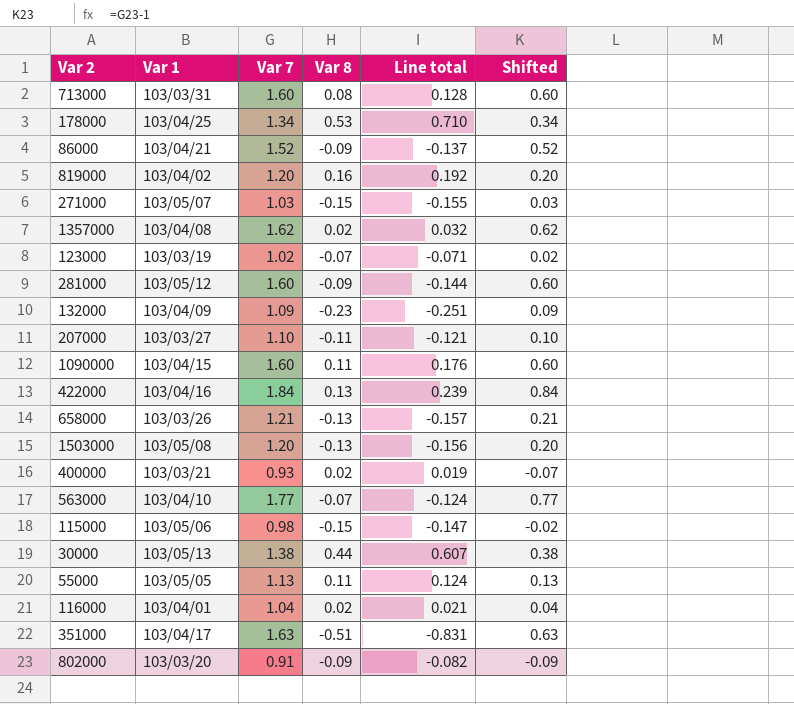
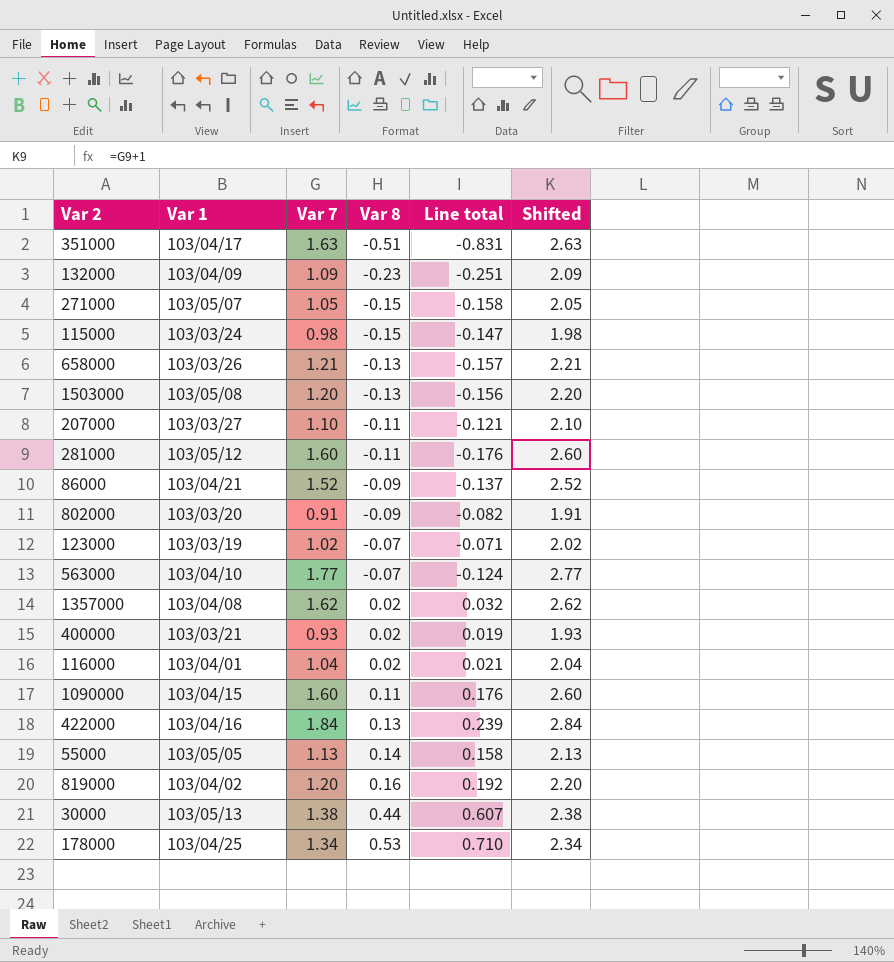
row order: none -> Var 8 ascending
column Shifted | formula: [Var 7] - 1 -> [Var 7] + 1
row 713000: 103/03/31 | 1.60 | 0.08 | 0.128 | 0.60 -> none
271000 | Var 7: 1.03 -> 1.05
271000 | Line total: -0.155 -> -0.158
115000 | Var 1: 103/05/06 -> 103/03/24
281000 | Var 8: -0.09 -> -0.11
281000 | Line total: -0.144 -> -0.176
55000 | Var 8: 0.11 -> 0.14
55000 | Line total: 0.124 -> 0.158

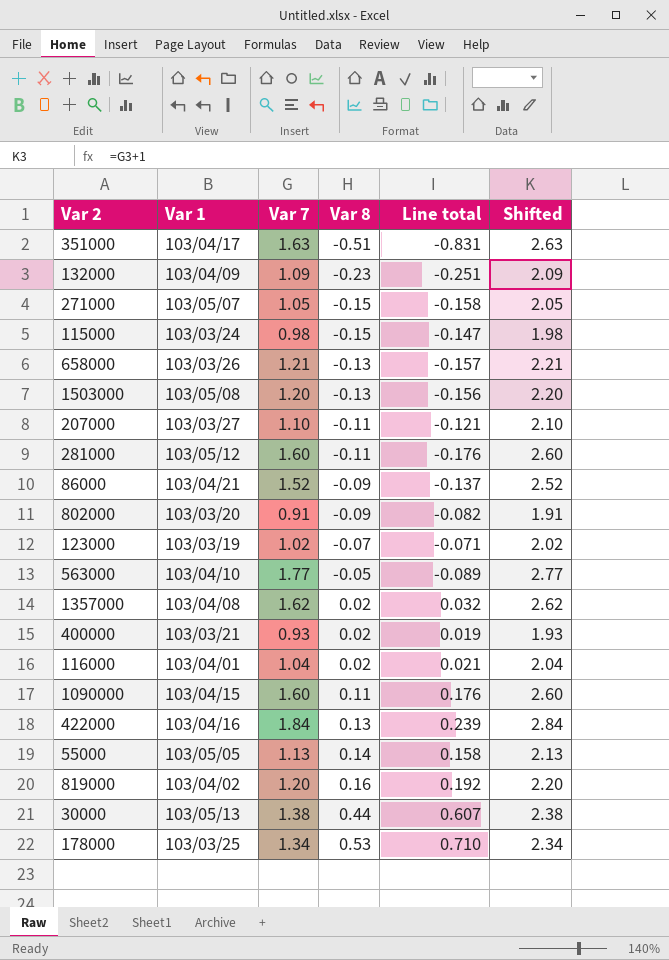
563000 | Var 8: -0.07 -> -0.05
563000 | Line total: -0.124 -> -0.089
178000 | Var 1: 103/04/25 -> 103/03/25

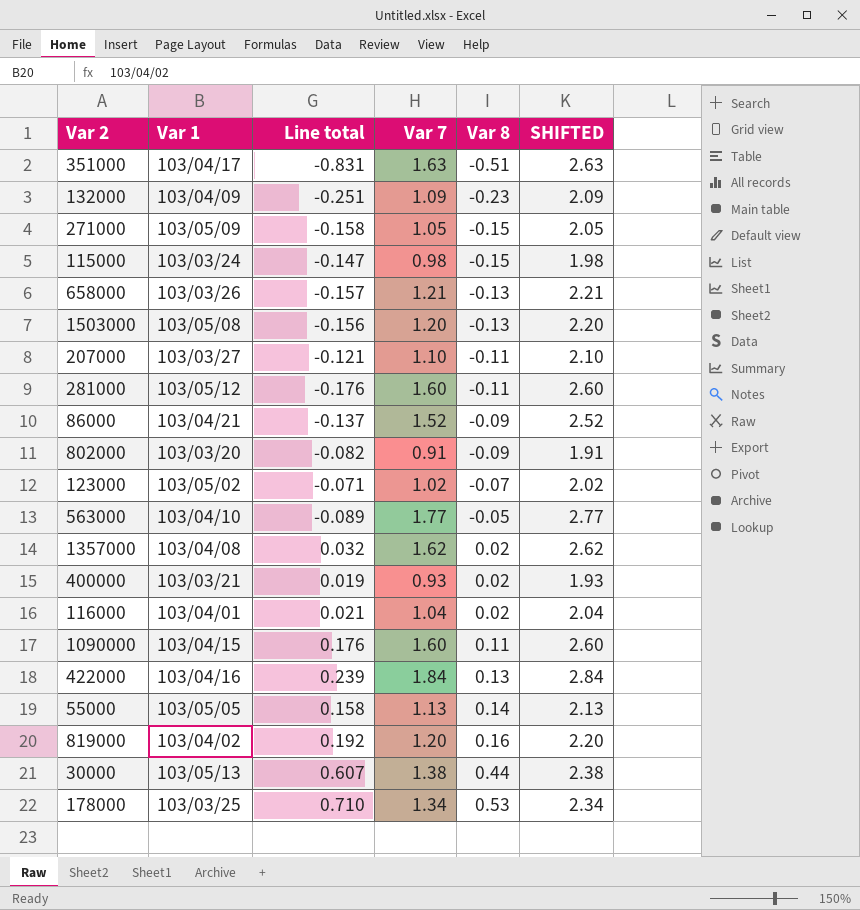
column Line total | position: 5 -> 3
column name: Shifted -> SHIFTED
271000 | Var 1: 103/05/07 -> 103/05/09
123000 | Var 1: 103/03/19 -> 103/05/02

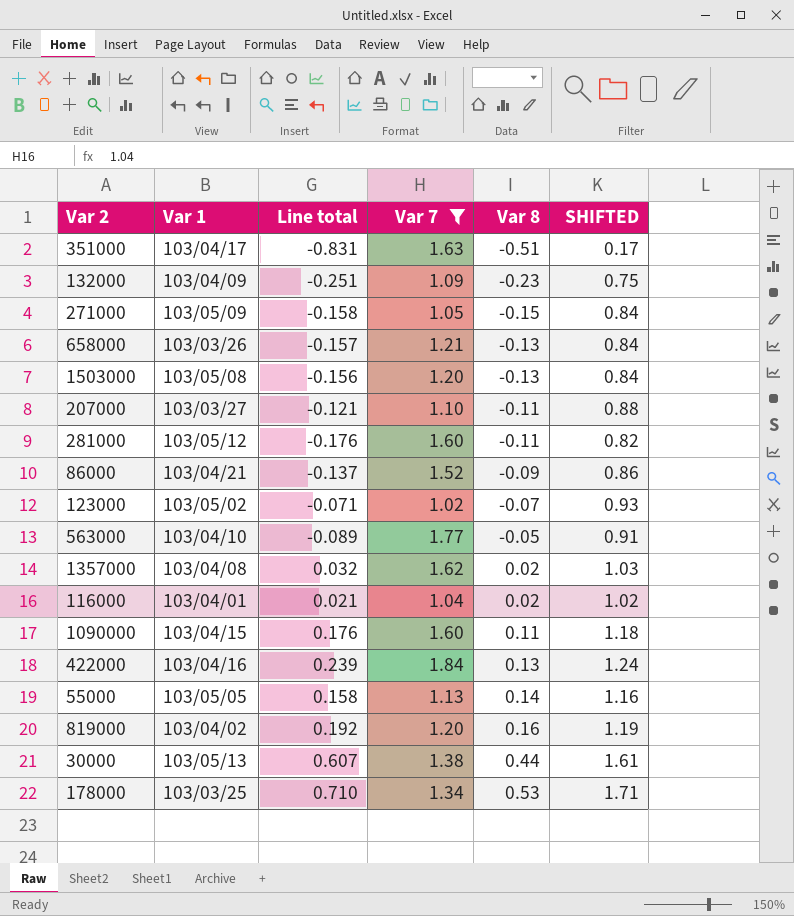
filter: none -> Var 7 >= 1.02
column SHIFTED | formula: [Var 7] + 1 -> [Line total] + 1

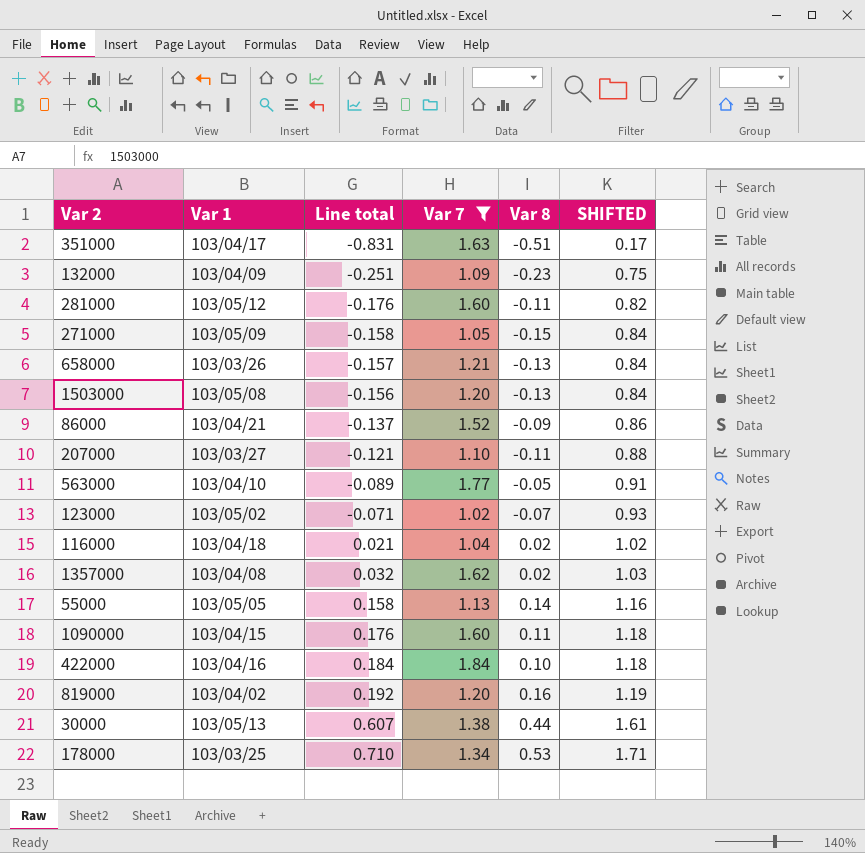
row order: Var 8 ascending -> Line total ascending
116000 | Var 1: 103/04/01 -> 103/04/18
422000 | Line total: 0.239 -> 0.184
422000 | Var 8: 0.13 -> 0.10
422000 | SHIFTED: 1.24 -> 1.18

